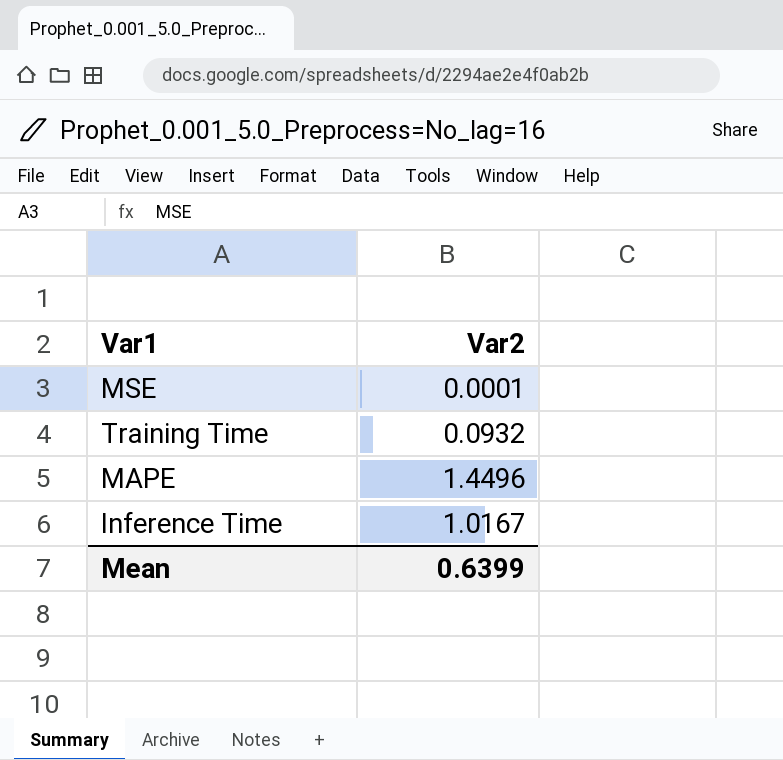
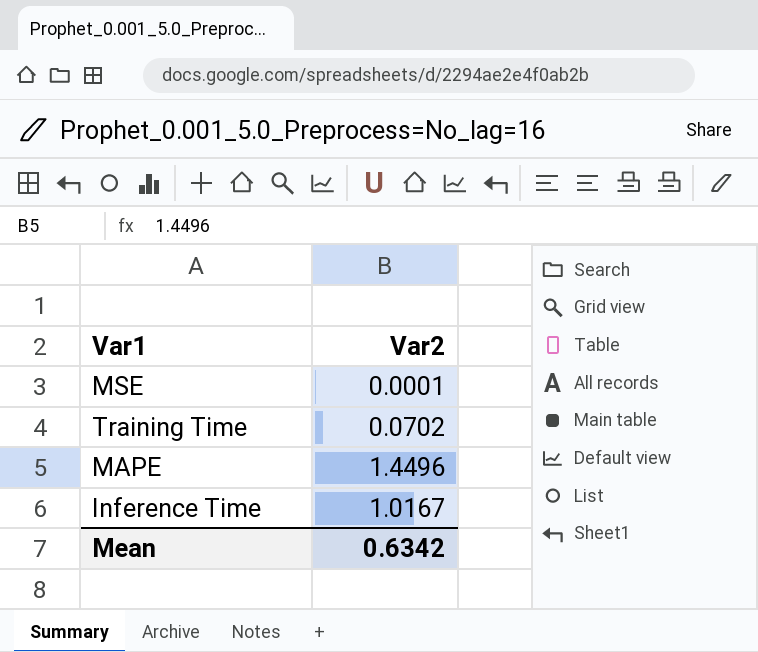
Training Time | Var2: 0.0932 -> 0.0702
Mean | Var2: 0.6399 -> 0.6342

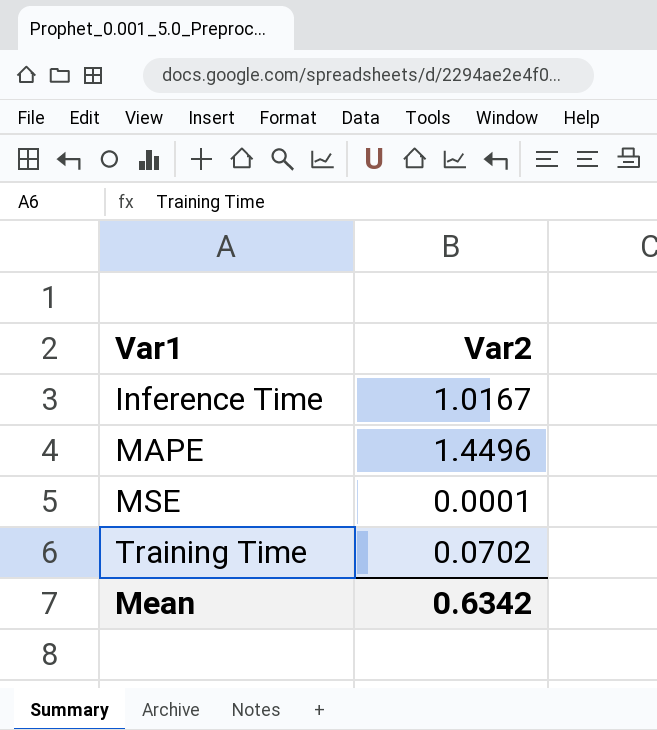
row order: none -> Var1 ascending

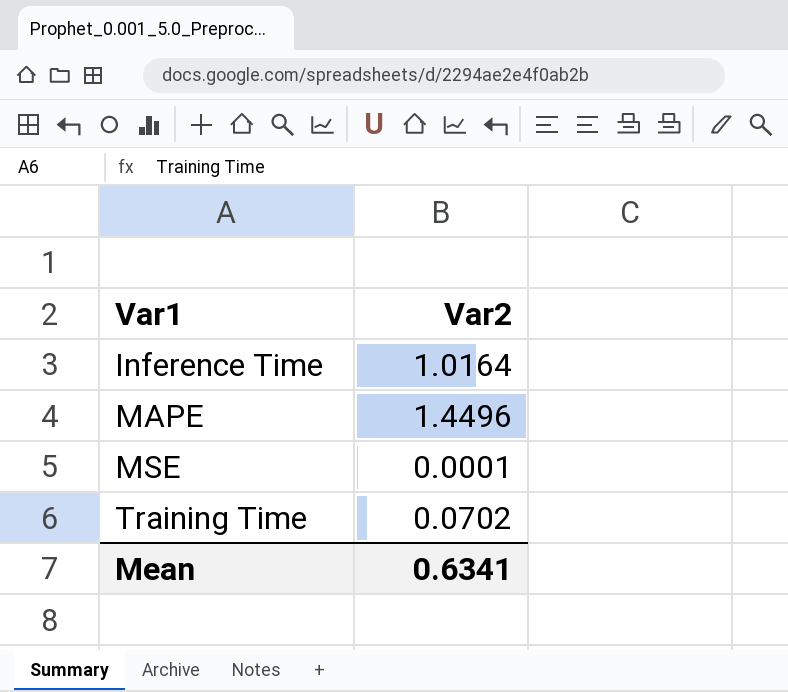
Inference Time | Var2: 1.0167 -> 1.0164
Mean | Var2: 0.6342 -> 0.6341

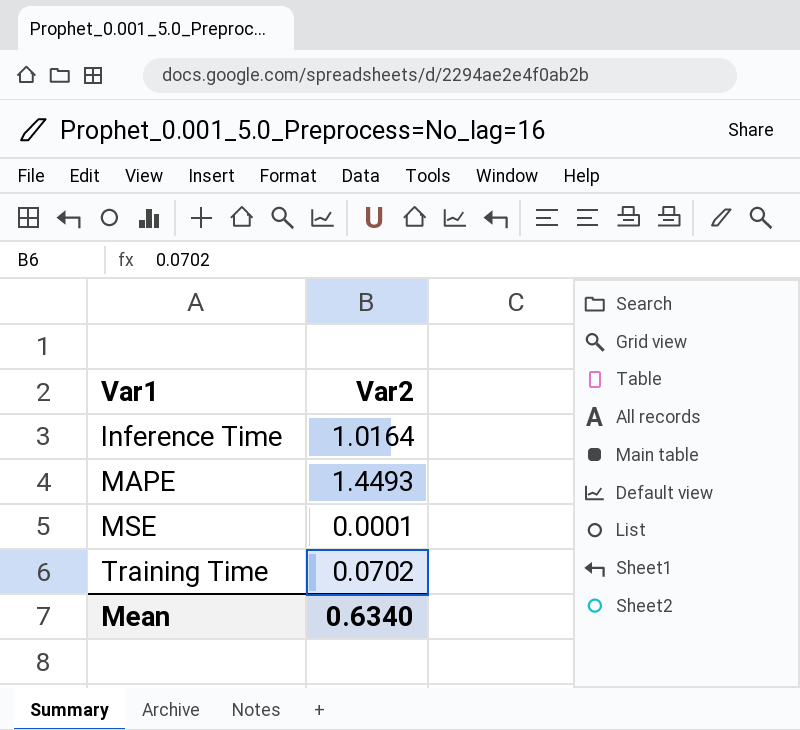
MAPE | Var2: 1.4496 -> 1.4493
Mean | Var2: 0.6341 -> 0.6340

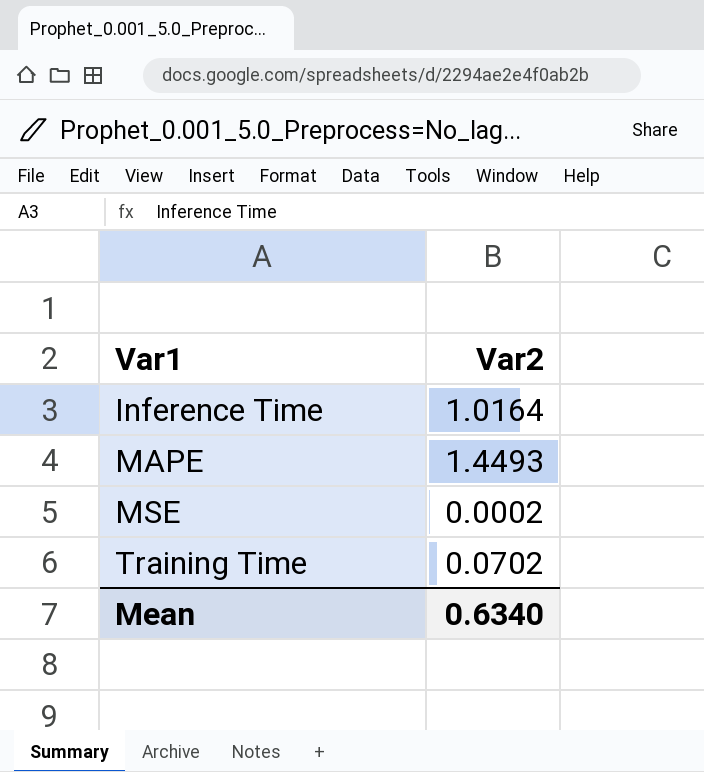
MSE | Var2: 0.0001 -> 0.0002

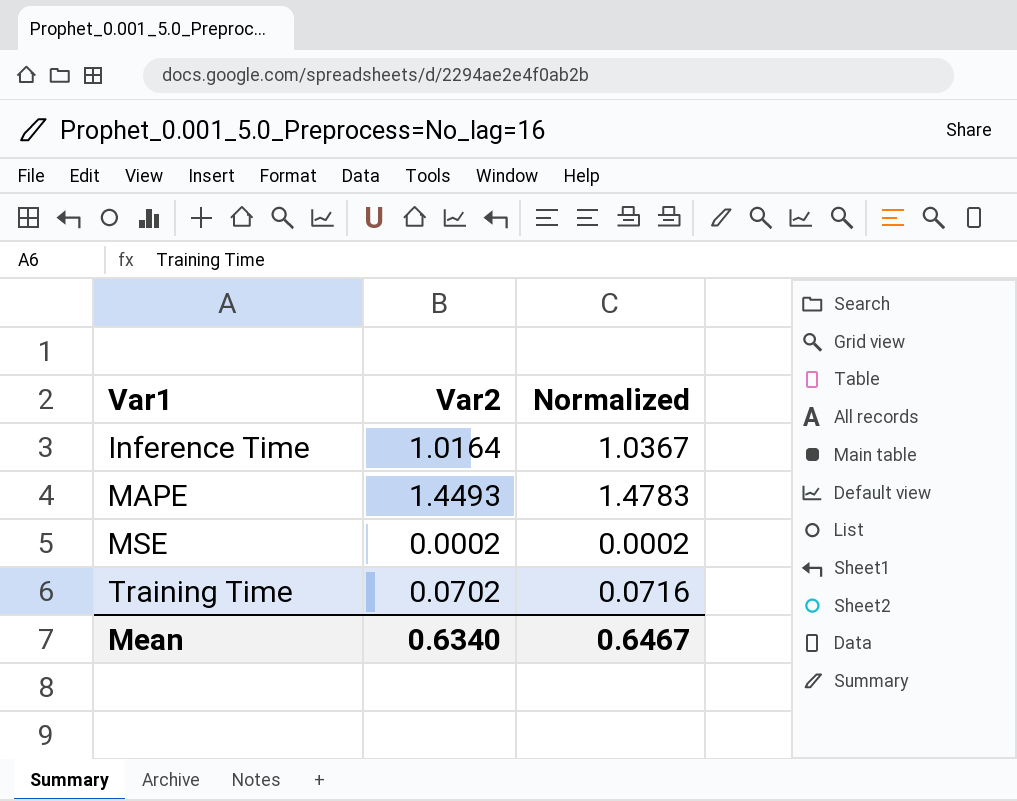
column Normalized | formula: none -> [Var2] * 1.02

